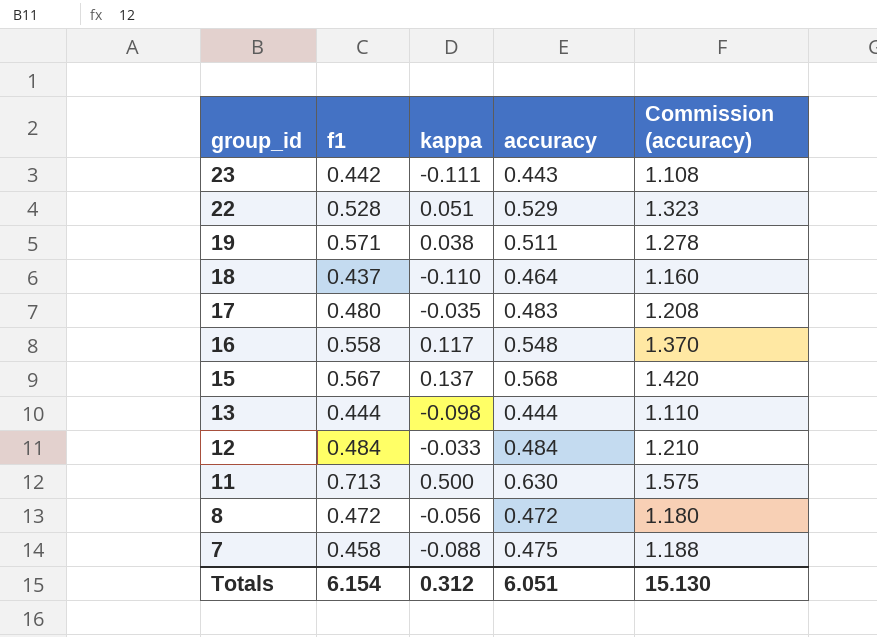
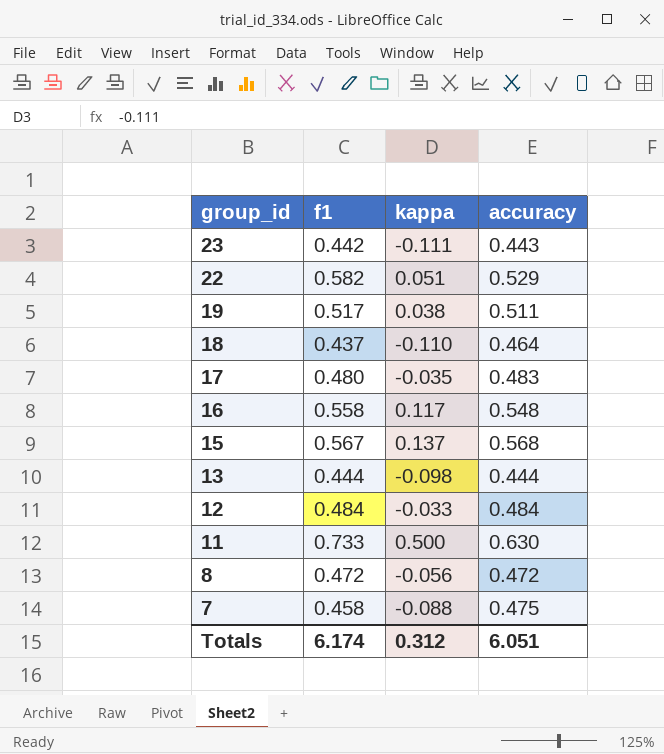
column Commission (accuracy) | formula: [accuracy] * 2.5 -> none
22 | f1: 0.528 -> 0.582
19 | f1: 0.571 -> 0.517
11 | f1: 0.713 -> 0.733
Totals | f1: 6.154 -> 6.174

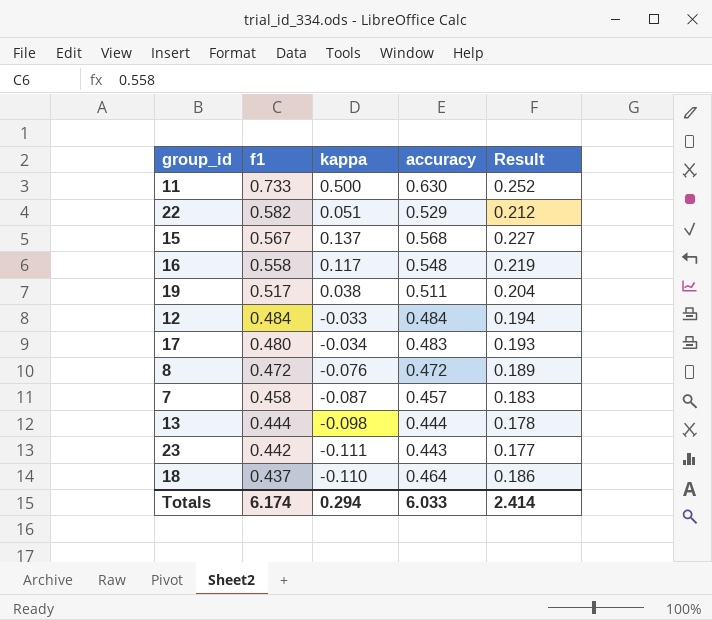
row order: group_id descending -> f1 descending
column Result | formula: none -> [accuracy] * 0.4
17 | kappa: -0.035 -> -0.034
8 | kappa: -0.056 -> -0.076
7 | kappa: -0.088 -> -0.087
7 | accuracy: 0.475 -> 0.457
Totals | kappa: 0.312 -> 0.294
Totals | accuracy: 6.051 -> 6.033

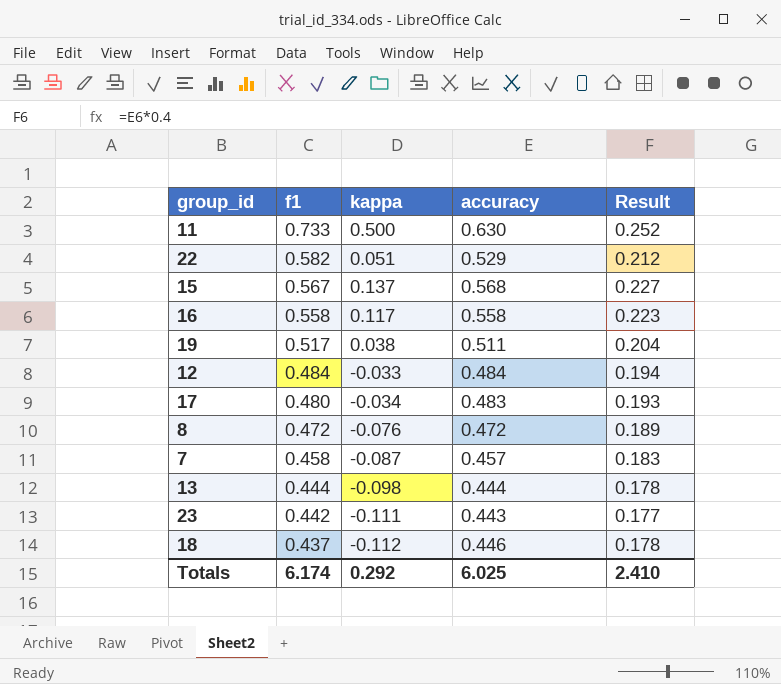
16 | accuracy: 0.548 -> 0.558
16 | Result: 0.219 -> 0.223
18 | kappa: -0.110 -> -0.112
18 | accuracy: 0.464 -> 0.446
18 | Result: 0.186 -> 0.178
Totals | kappa: 0.294 -> 0.292
Totals | accuracy: 6.033 -> 6.025
Totals | Result: 2.414 -> 2.410

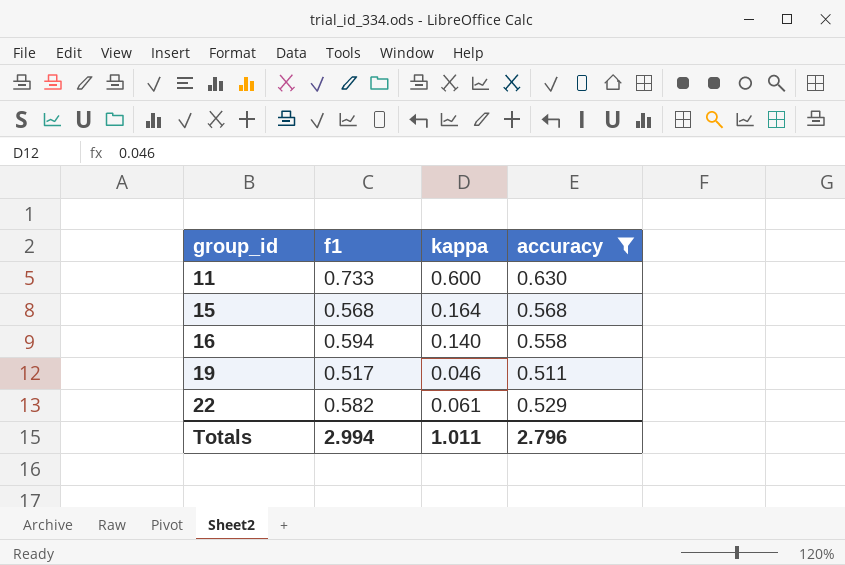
filter: none -> accuracy >= 0.511
row order: f1 descending -> group_id ascending
column Result | formula: [accuracy] * 0.4 -> none
11 | kappa: 0.500 -> 0.600
15 | f1: 0.567 -> 0.568
15 | kappa: 0.137 -> 0.164
16 | f1: 0.558 -> 0.594
16 | kappa: 0.117 -> 0.140
19 | kappa: 0.038 -> 0.046
22 | kappa: 0.051 -> 0.061
Totals | f1: 6.174 -> 2.994
Totals | kappa: 0.292 -> 1.011
Totals | accuracy: 6.025 -> 2.796

